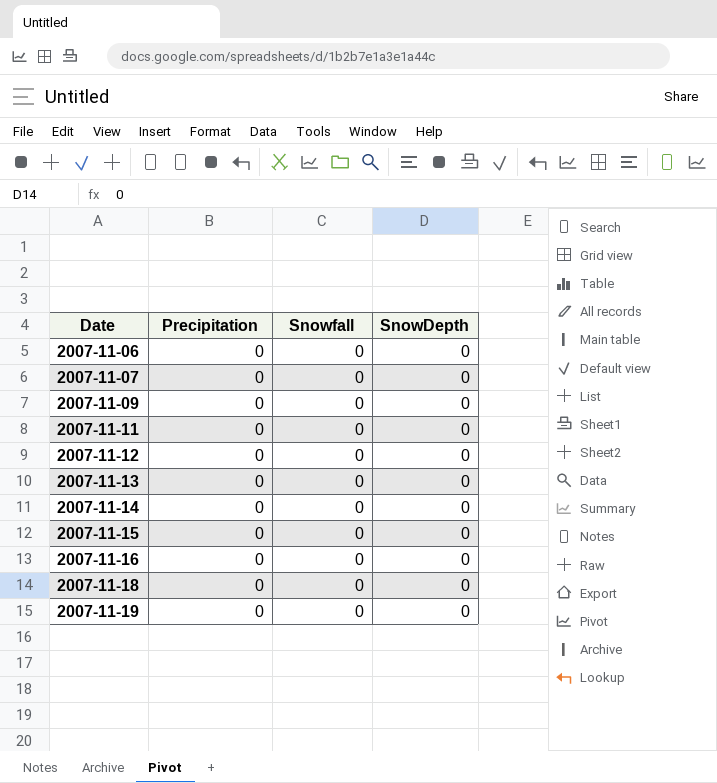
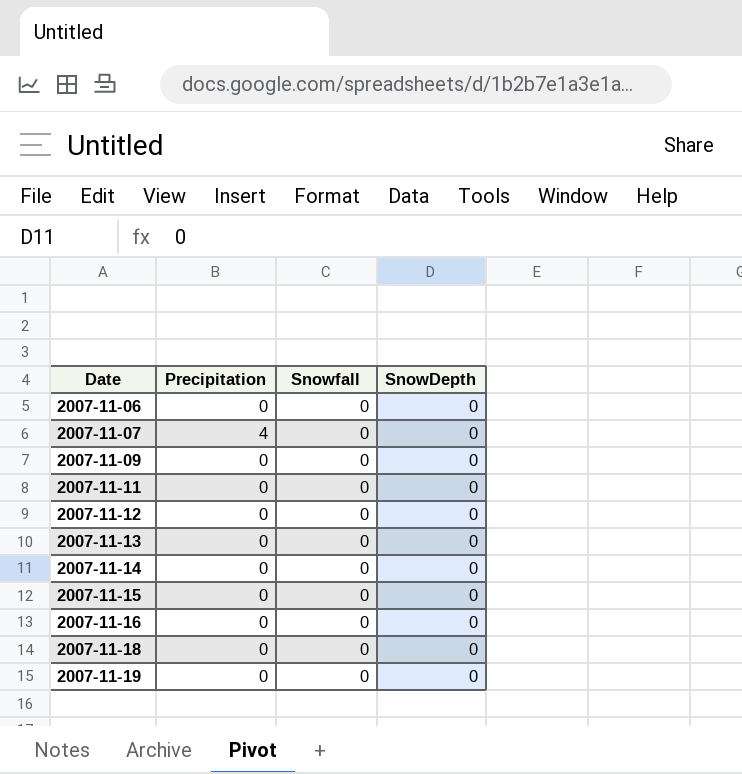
2007-11-07 | Precipitation: 0 -> 4

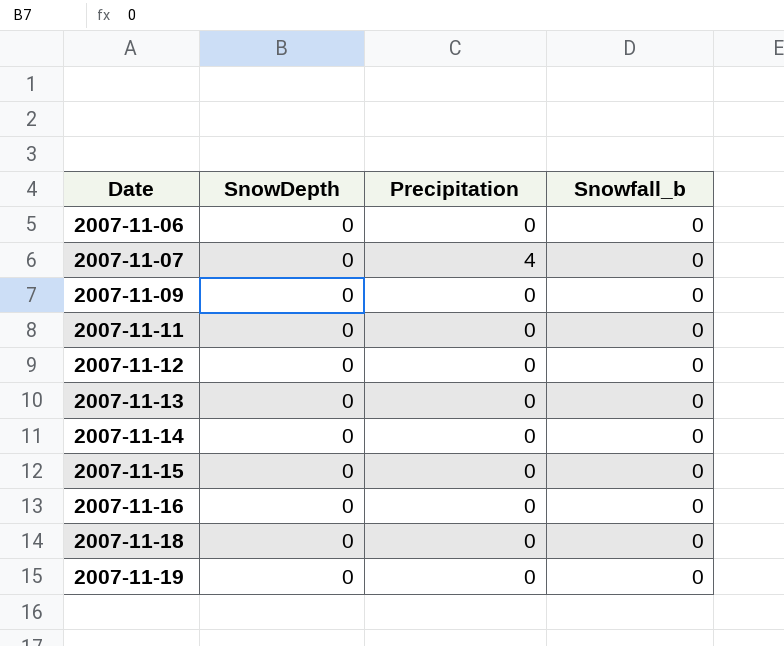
column SnowDepth | position: 4 -> 2
column name: Snowfall -> Snowfall_b

